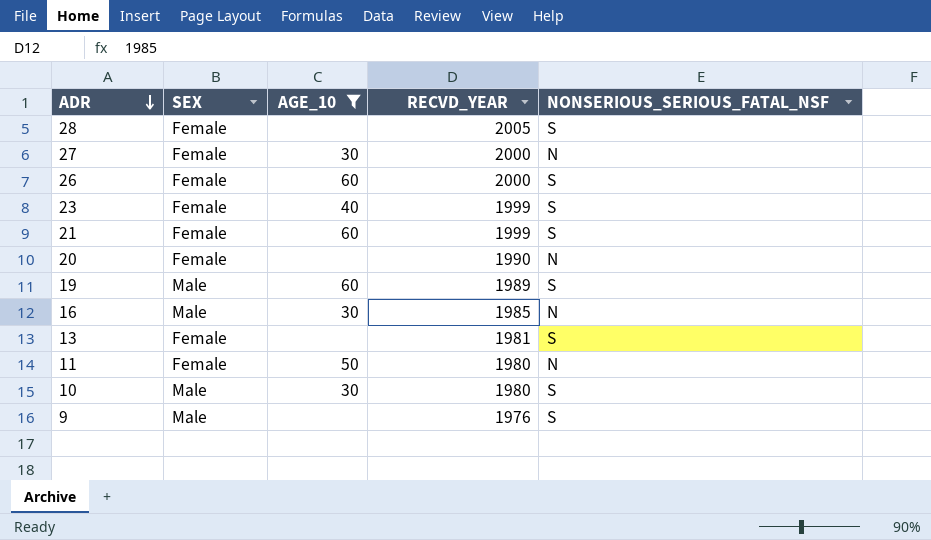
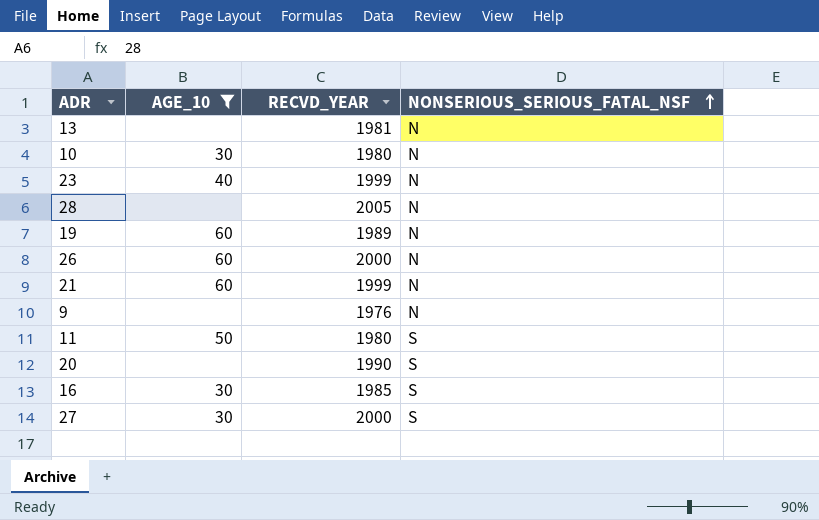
row order: ADR descending -> NONSERIOUS_SERIOUS_FATAL_NSF ascending
column SEX | position: 2 -> none
13 | NONSERIOUS_SERIOUS_FATAL_NSF: S -> N
10 | NONSERIOUS_SERIOUS_FATAL_NSF: S -> N
23 | NONSERIOUS_SERIOUS_FATAL_NSF: S -> N
28 | NONSERIOUS_SERIOUS_FATAL_NSF: S -> N
19 | NONSERIOUS_SERIOUS_FATAL_NSF: S -> N
26 | NONSERIOUS_SERIOUS_FATAL_NSF: S -> N
21 | NONSERIOUS_SERIOUS_FATAL_NSF: S -> N
9 | NONSERIOUS_SERIOUS_FATAL_NSF: S -> N
11 | NONSERIOUS_SERIOUS_FATAL_NSF: N -> S
20 | NONSERIOUS_SERIOUS_FATAL_NSF: N -> S
16 | NONSERIOUS_SERIOUS_FATAL_NSF: N -> S
27 | NONSERIOUS_SERIOUS_FATAL_NSF: N -> S

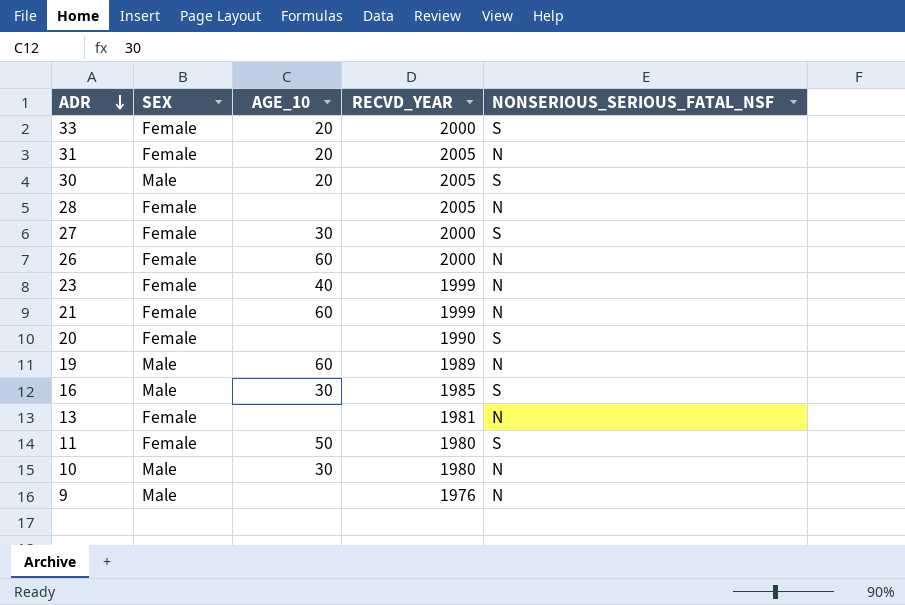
filter: AGE_10 != 20 -> none
row order: NONSERIOUS_SERIOUS_FATAL_NSF ascending -> ADR descending
column SEX | position: none -> 2

